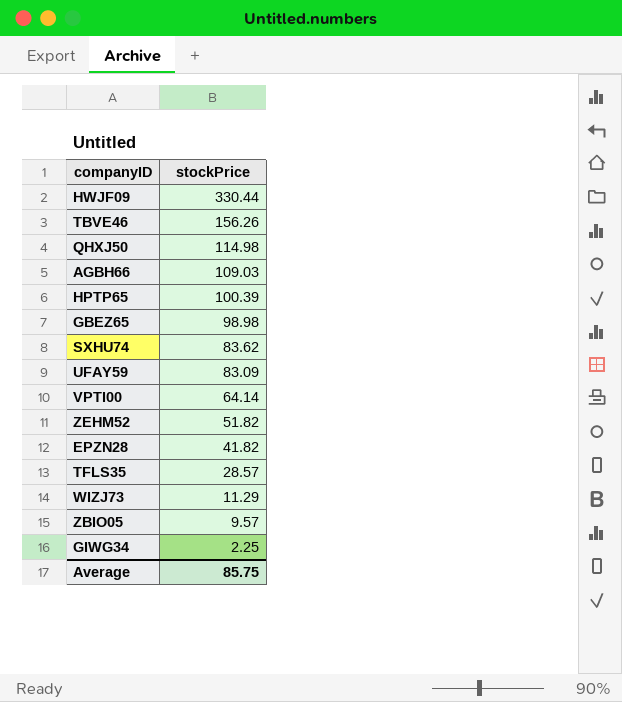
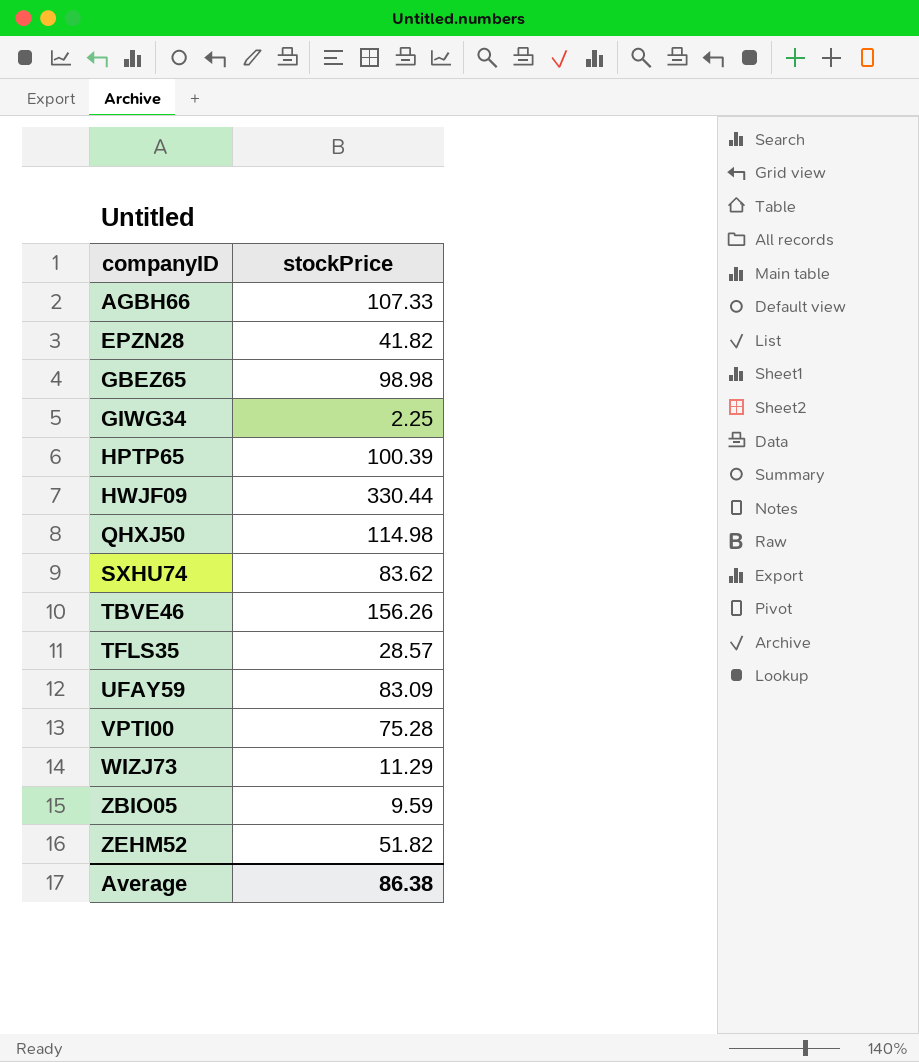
row order: stockPrice descending -> companyID ascending
AGBH66 | stockPrice: 109.03 -> 107.33
VPTI00 | stockPrice: 64.14 -> 75.28
ZBIO05 | stockPrice: 9.57 -> 9.59
Average | stockPrice: 85.75 -> 86.38

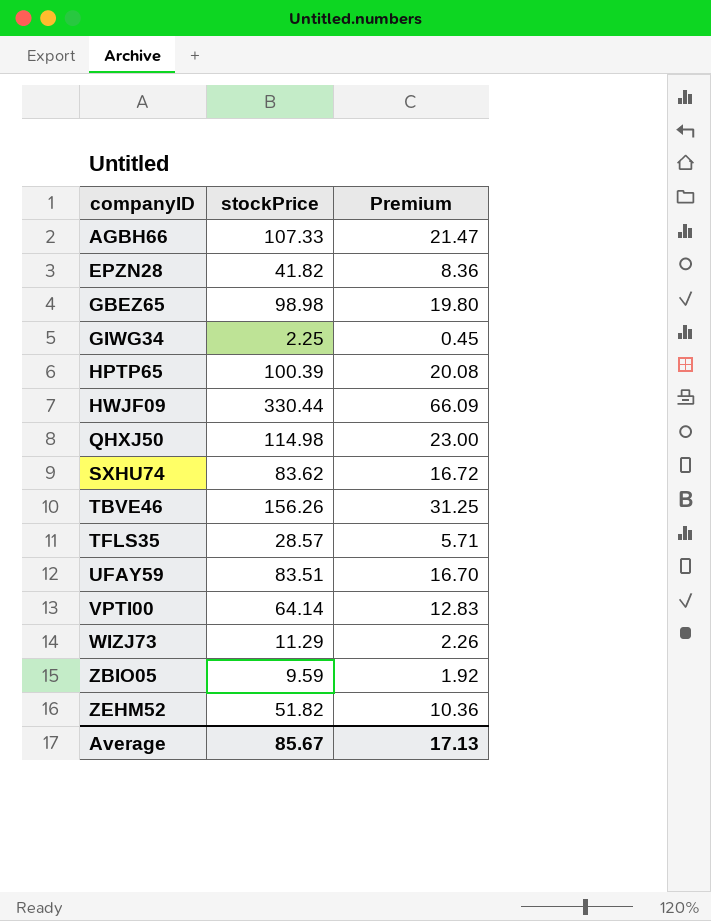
column Premium | formula: none -> [stockPrice] * 0.2
UFAY59 | stockPrice: 83.09 -> 83.51
VPTI00 | stockPrice: 75.28 -> 64.14
Average | stockPrice: 86.38 -> 85.67

